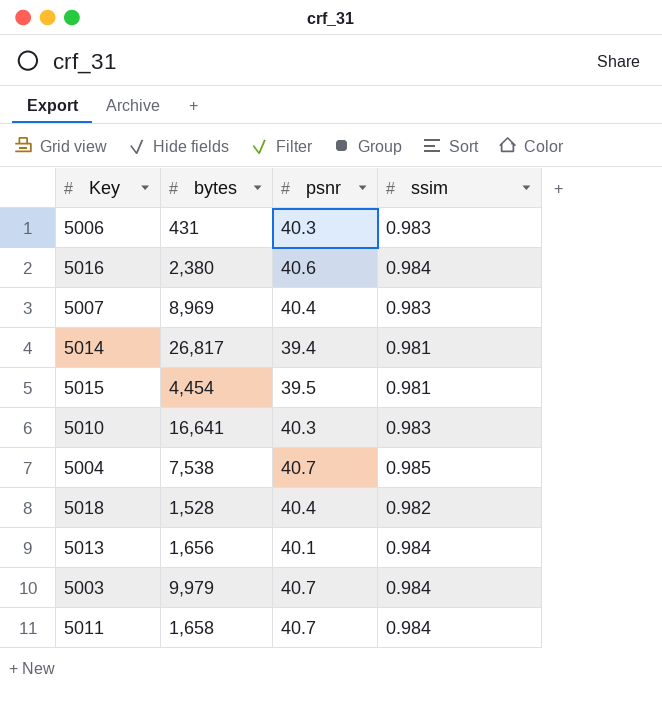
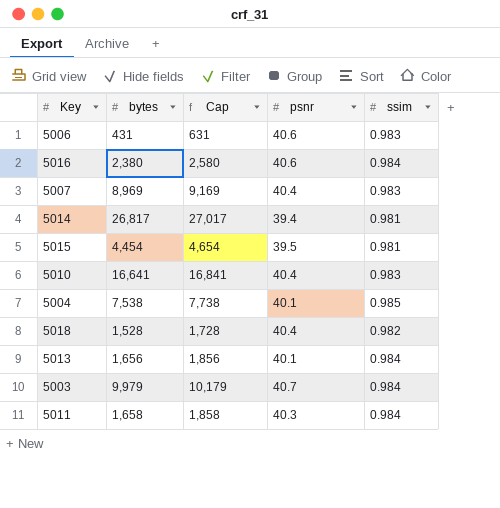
column Cap | formula: none -> [bytes] + 200
5006 | psnr: 40.3 -> 40.6
5010 | psnr: 40.3 -> 40.4
5004 | psnr: 40.7 -> 40.1
5011 | psnr: 40.7 -> 40.3

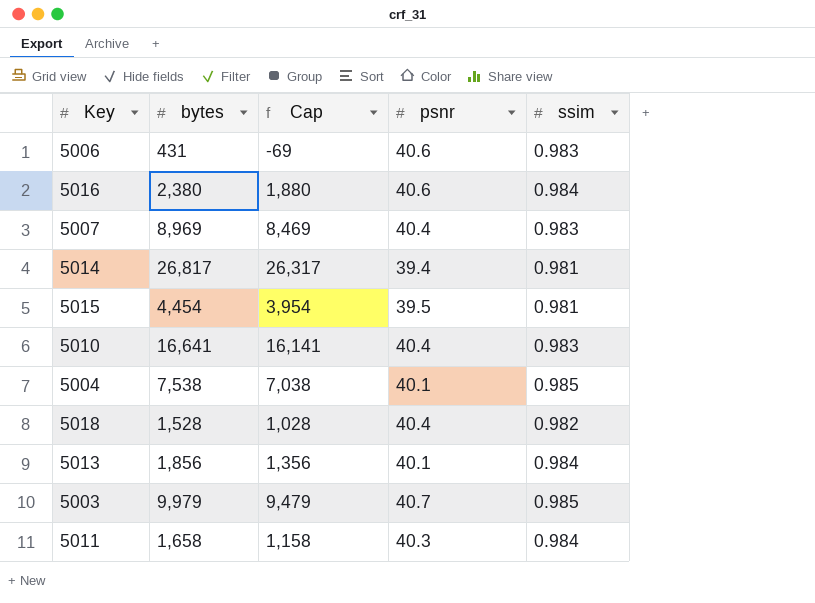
column Cap | formula: [bytes] + 200 -> [bytes] - 500
5013 | bytes: 1,656 -> 1,856
5003 | ssim: 0.984 -> 0.985

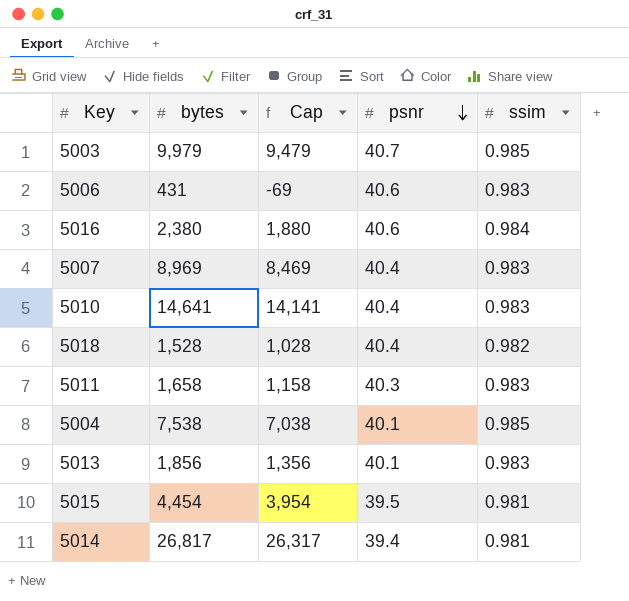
row order: none -> psnr descending
5010 | bytes: 16,641 -> 14,641
5010 | Cap: 16,141 -> 14,141
5011 | ssim: 0.984 -> 0.983
5013 | ssim: 0.984 -> 0.983

